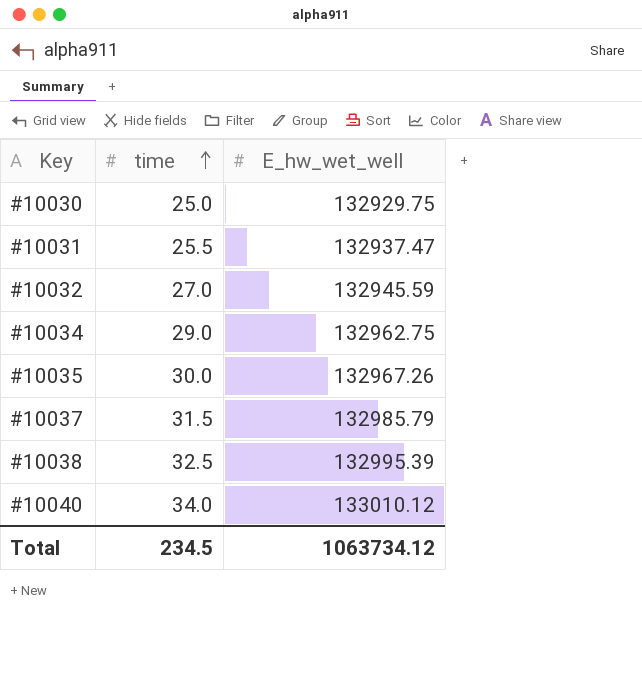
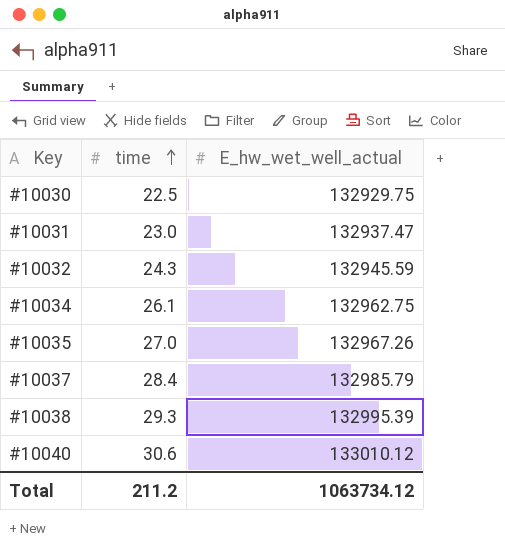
column name: E_hw_wet_well -> E_hw_wet_well_actual
#10030 | time: 25.0 -> 22.5
#10031 | time: 25.5 -> 23.0
#10032 | time: 27.0 -> 24.3
#10034 | time: 29.0 -> 26.1
#10035 | time: 30.0 -> 27.0
#10037 | time: 31.5 -> 28.4
#10038 | time: 32.5 -> 29.3
#10040 | time: 34.0 -> 30.6
Total | time: 234.5 -> 211.2

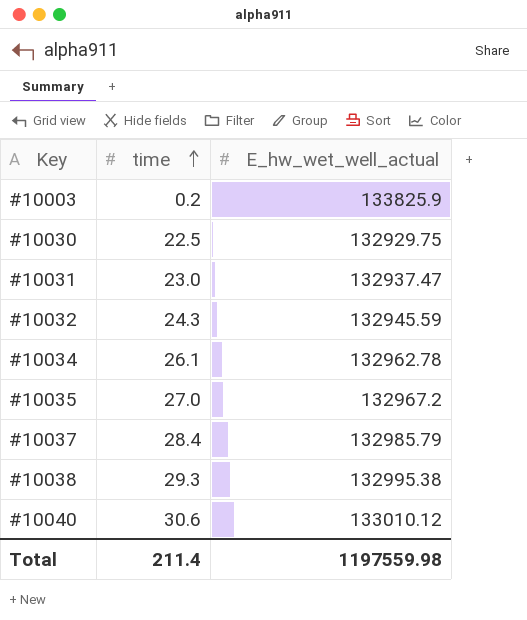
row #10003: none -> 0.2 | 133825.9
#10034 | E_hw_wet_well_actual: 132962.75 -> 132962.78
#10035 | E_hw_wet_well_actual: 132967.26 -> 132967.2
#10038 | E_hw_wet_well_actual: 132995.39 -> 132995.38
Total | time: 211.2 -> 211.4
Total | E_hw_wet_well_actual: 1063734.12 -> 1197559.98

